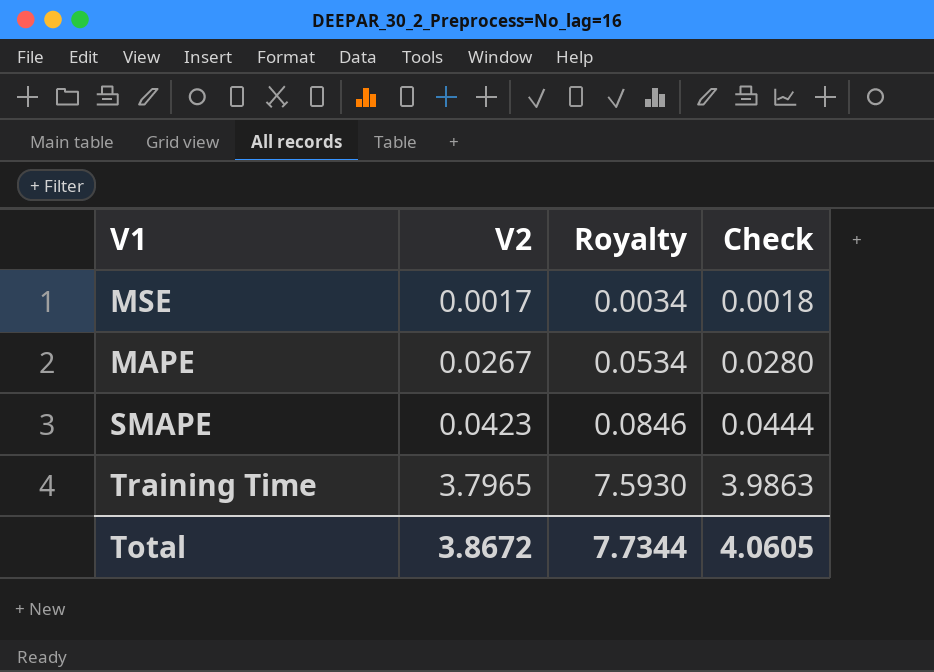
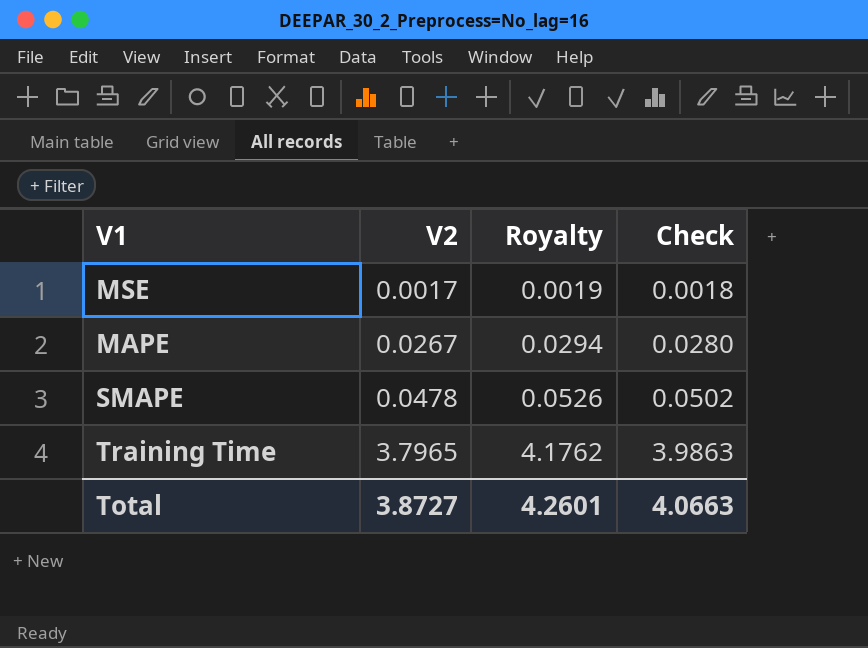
column Royalty | formula: [V2] * 2 -> [V2] * 1.1
SMAPE | V2: 0.0423 -> 0.0478
SMAPE | Check: 0.0444 -> 0.0502
Total | V2: 3.8672 -> 3.8727
Total | Royalty: 7.7344 -> 4.2601
Total | Check: 4.0605 -> 4.0663

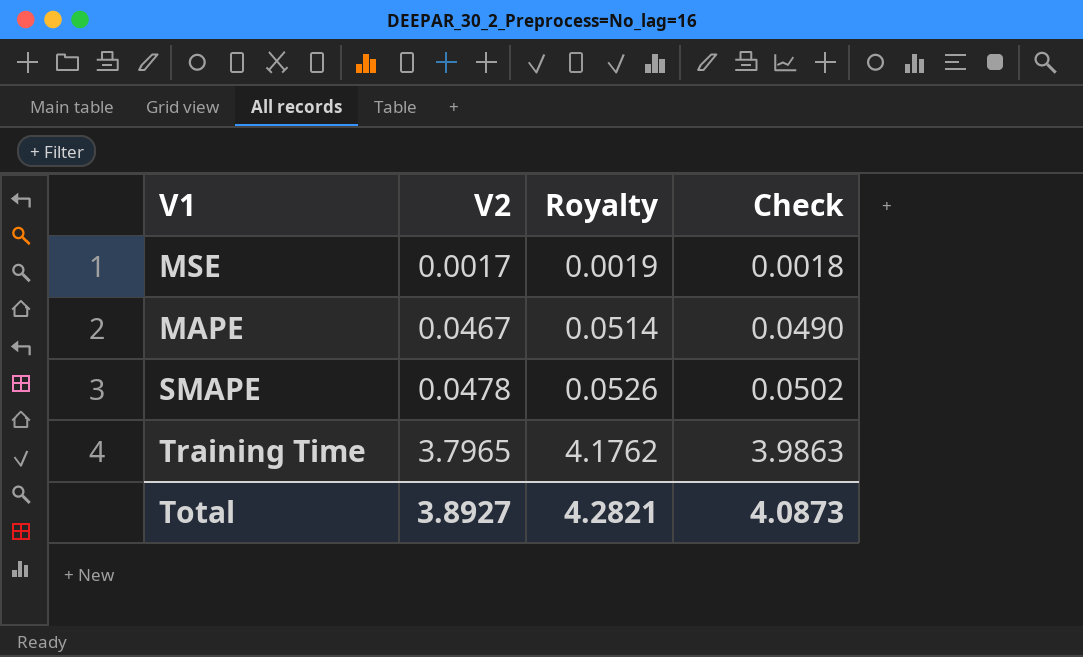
MAPE | V2: 0.0267 -> 0.0467
MAPE | Royalty: 0.0294 -> 0.0514
MAPE | Check: 0.0280 -> 0.0490
Total | V2: 3.8727 -> 3.8927
Total | Royalty: 4.2601 -> 4.2821
Total | Check: 4.0663 -> 4.0873

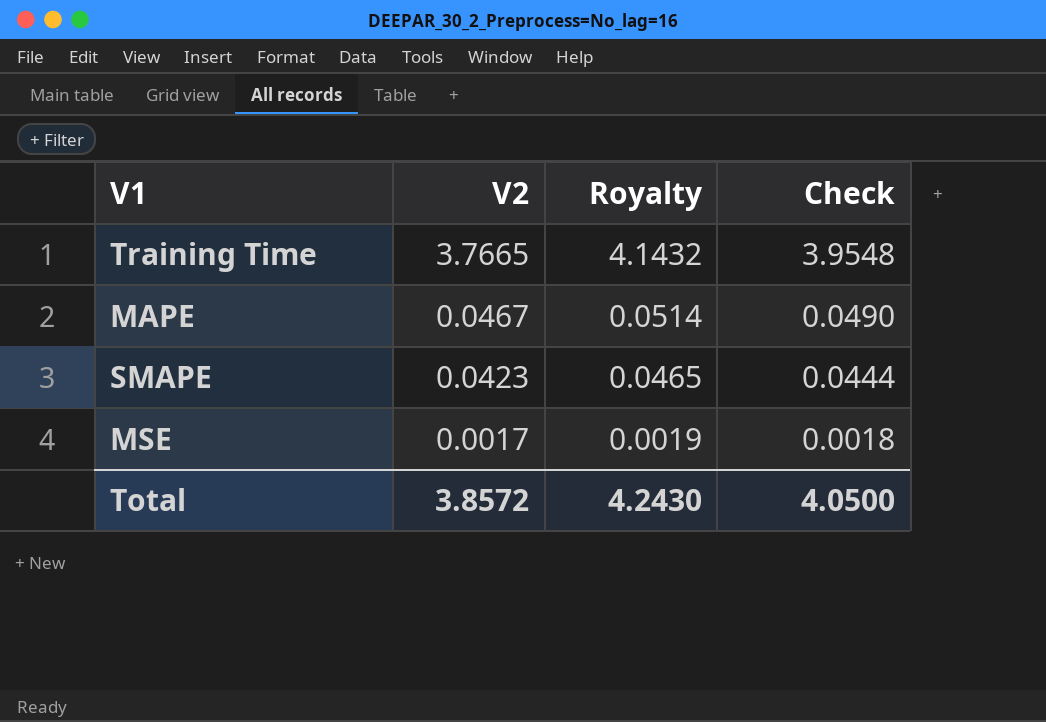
row order: V2 ascending -> V2 descending
Training Time | V2: 3.7965 -> 3.7665
Training Time | Royalty: 4.1762 -> 4.1432
Training Time | Check: 3.9863 -> 3.9548
SMAPE | V2: 0.0478 -> 0.0423
SMAPE | Royalty: 0.0526 -> 0.0465
SMAPE | Check: 0.0502 -> 0.0444
Total | V2: 3.8927 -> 3.8572
Total | Royalty: 4.2821 -> 4.2430
Total | Check: 4.0873 -> 4.0500

